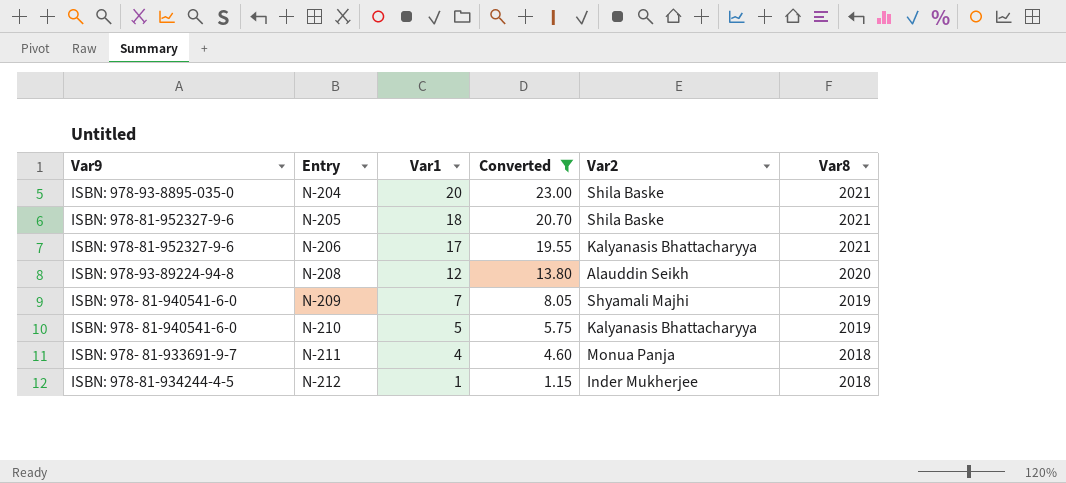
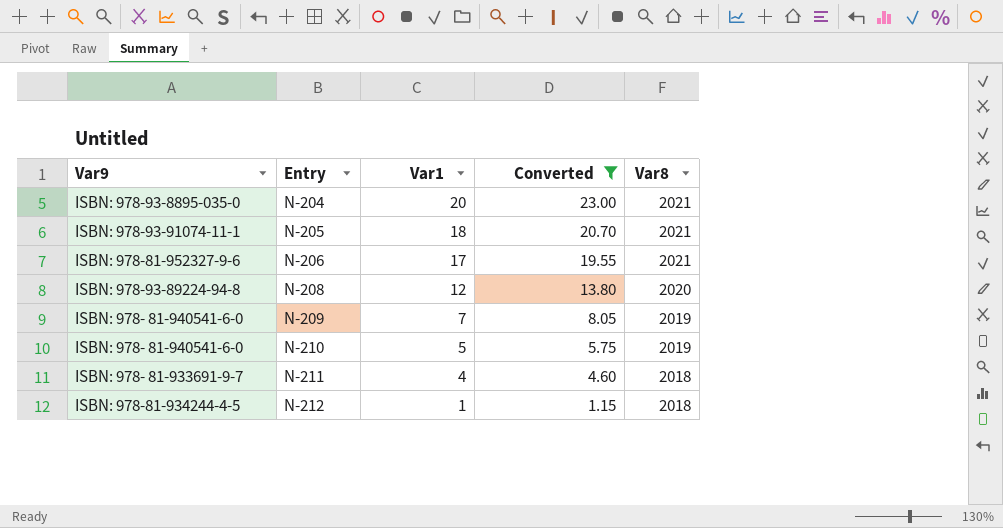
column Var2 | position: 5 -> none
N-205 | Var9: ISBN: 978-81-952327-9-6 -> ISBN: 978-93-91074-11-1

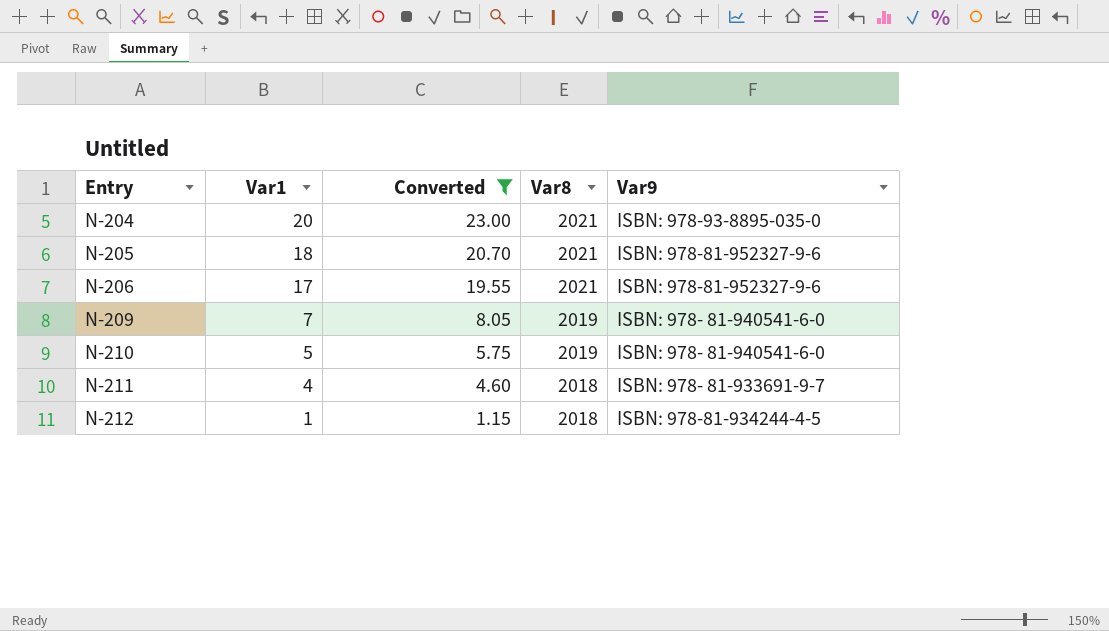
column Var9 | position: 1 -> 5
row N-208: ISBN: 978-93-89224-94-8 | 12 | 13.80 | 2020 -> none
N-205 | Var9: ISBN: 978-93-91074-11-1 -> ISBN: 978-81-952327-9-6

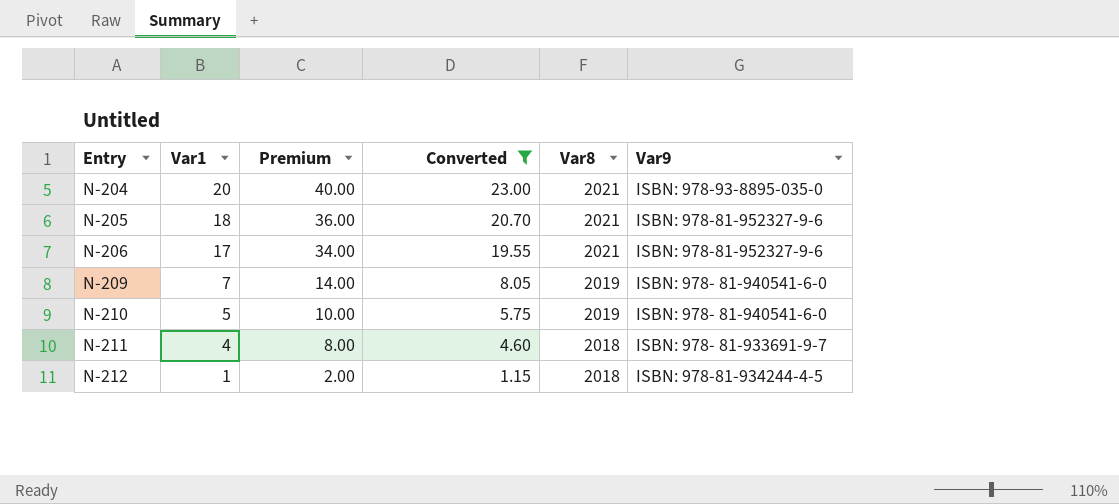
column Premium | formula: none -> [Var1] * 2

